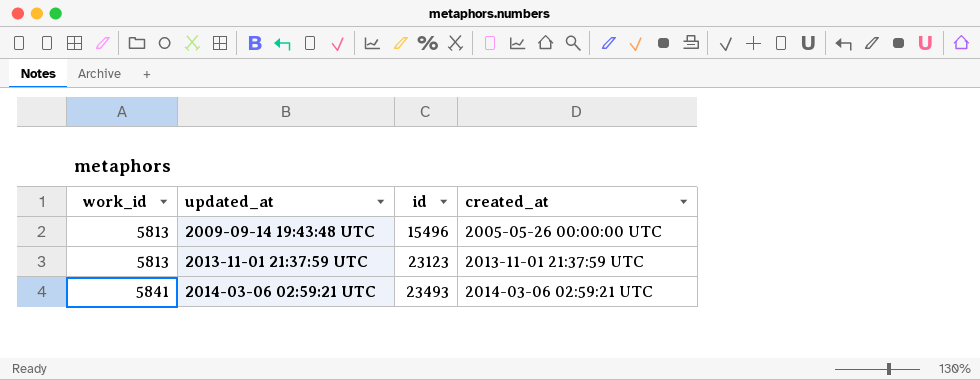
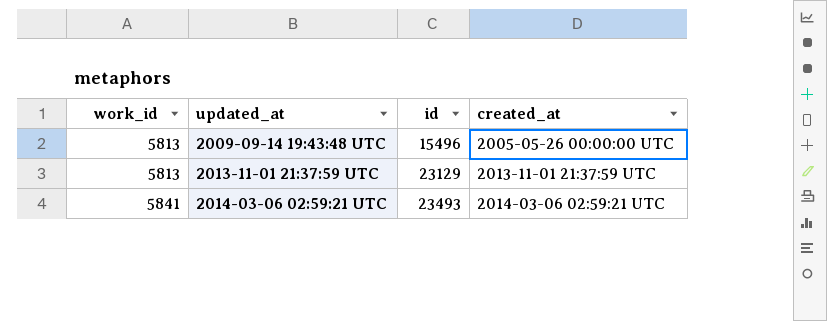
2013-11-01 21:37:59 UTC | id: 23123 -> 23129

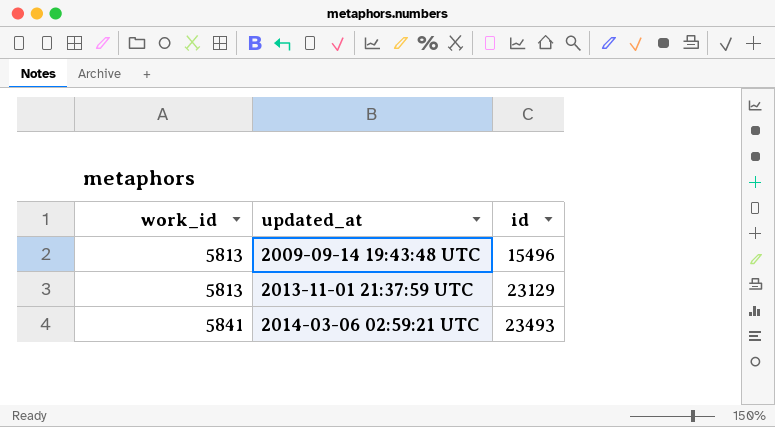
column created_at | position: 4 -> none

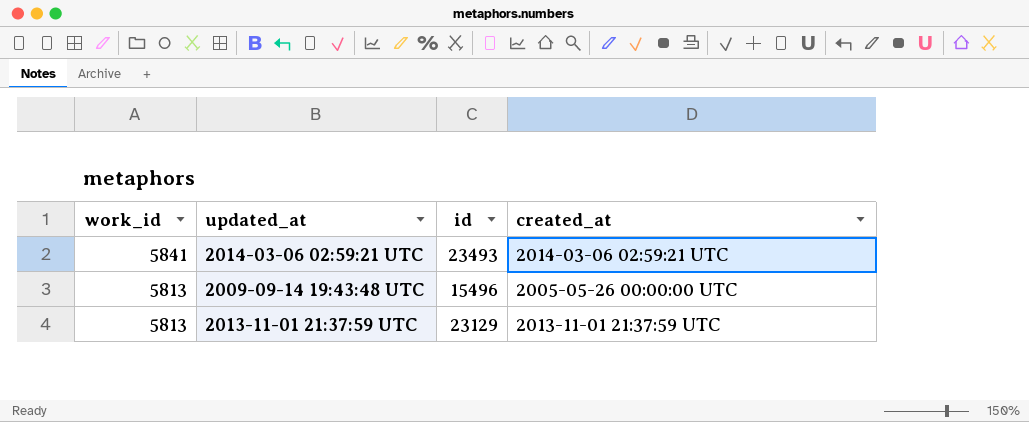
row order: work_id ascending -> work_id descending
column created_at | position: none -> 4

